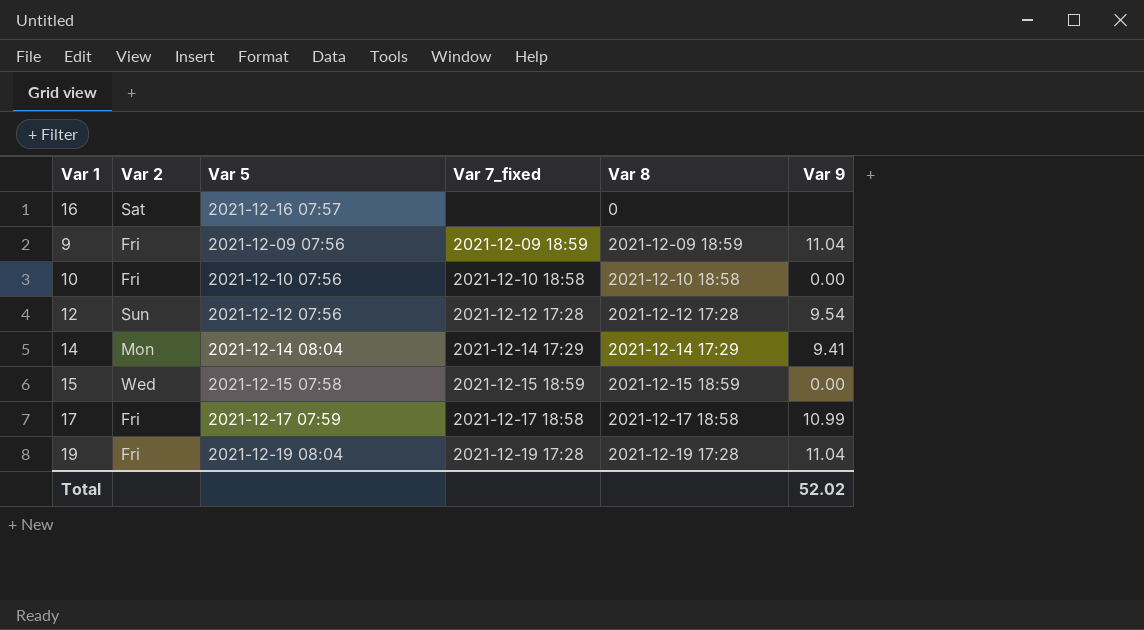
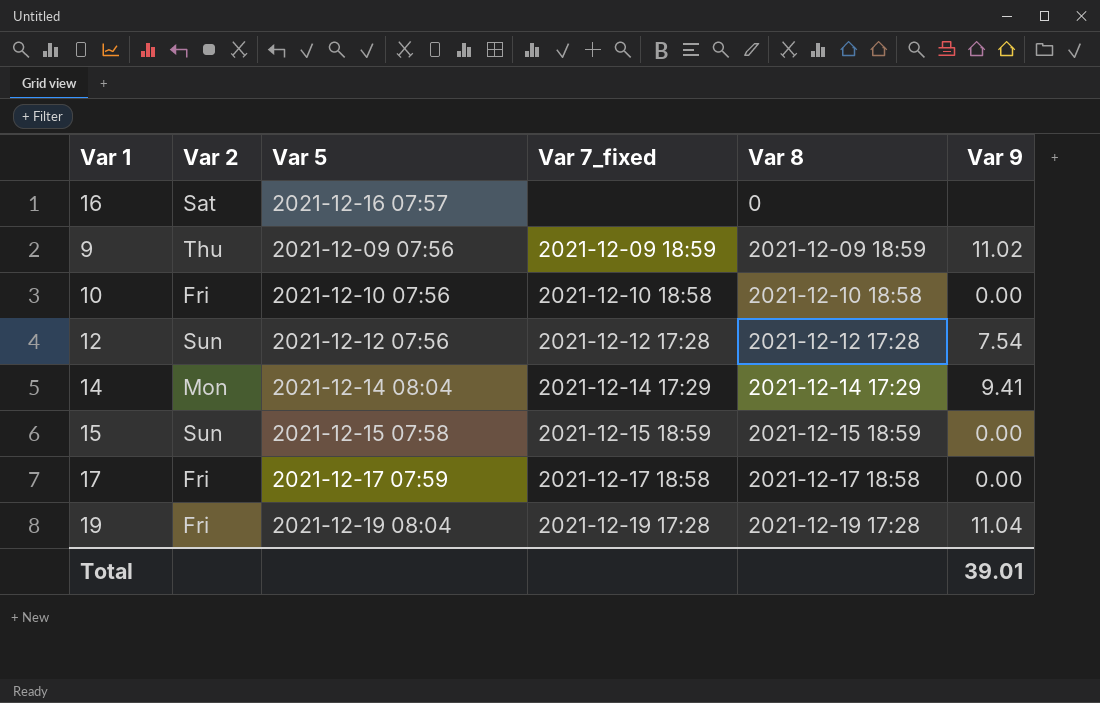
9 | Var 2: Fri -> Thu
9 | Var 9: 11.04 -> 11.02
12 | Var 9: 9.54 -> 7.54
15 | Var 2: Wed -> Sun
17 | Var 9: 10.99 -> 0.00
Total | Var 9: 52.02 -> 39.01

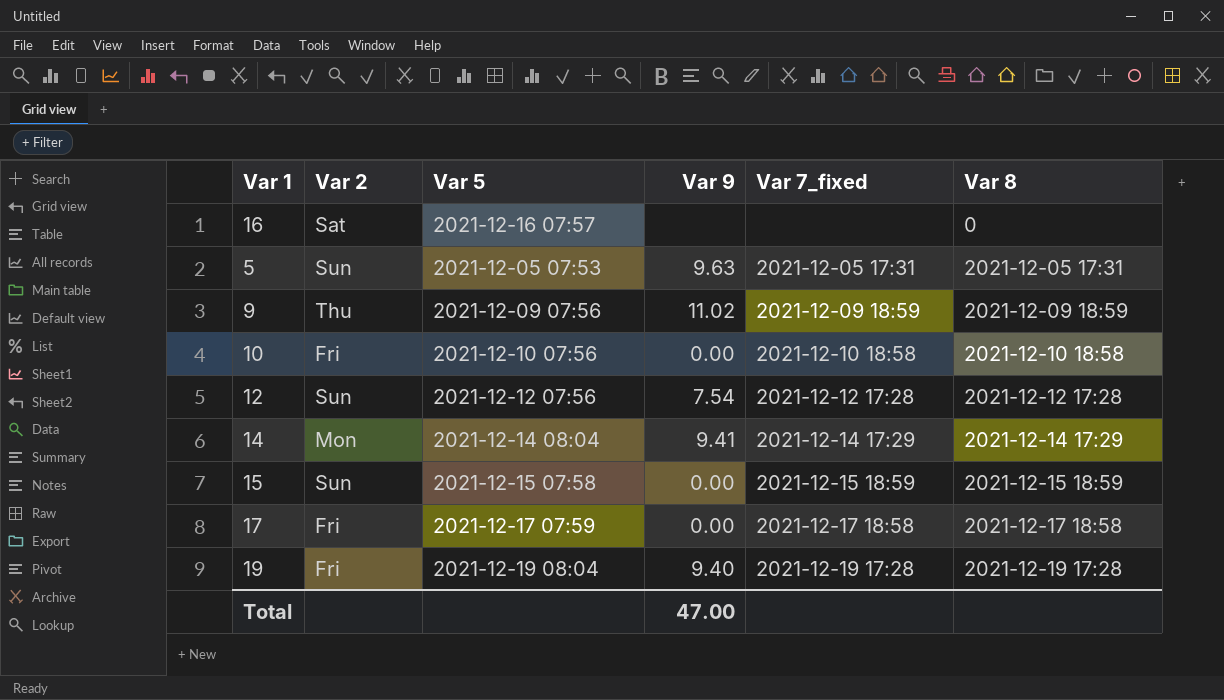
column Var 9 | position: 6 -> 4
row 5: none -> Sun | 2021-12-05 07:53 | 9.63 | 2021-12-05 17:31 | 2021-12-05 17:31
19 | Var 9: 11.04 -> 9.40
Total | Var 9: 39.01 -> 47.00

